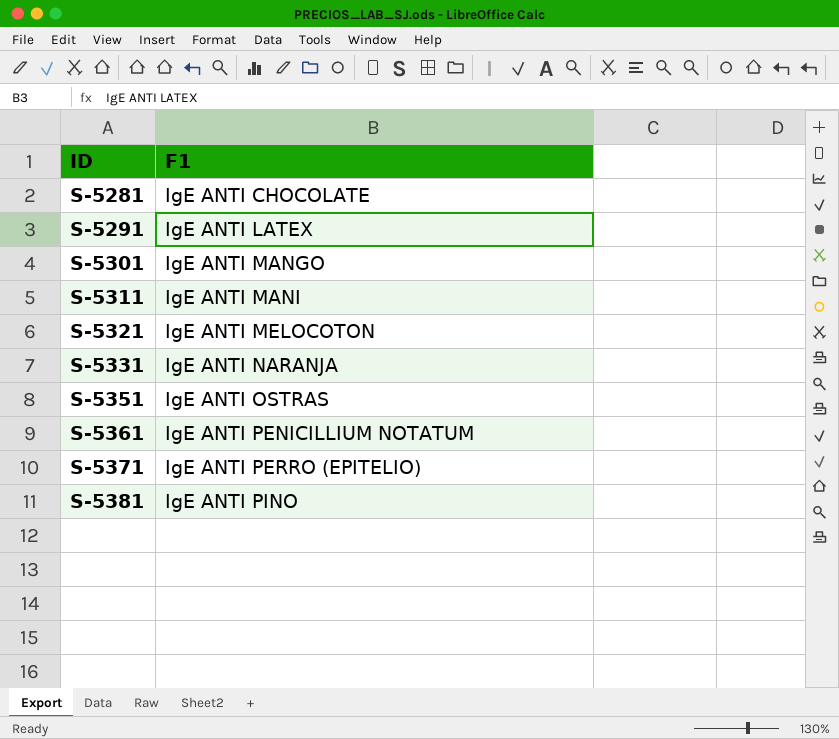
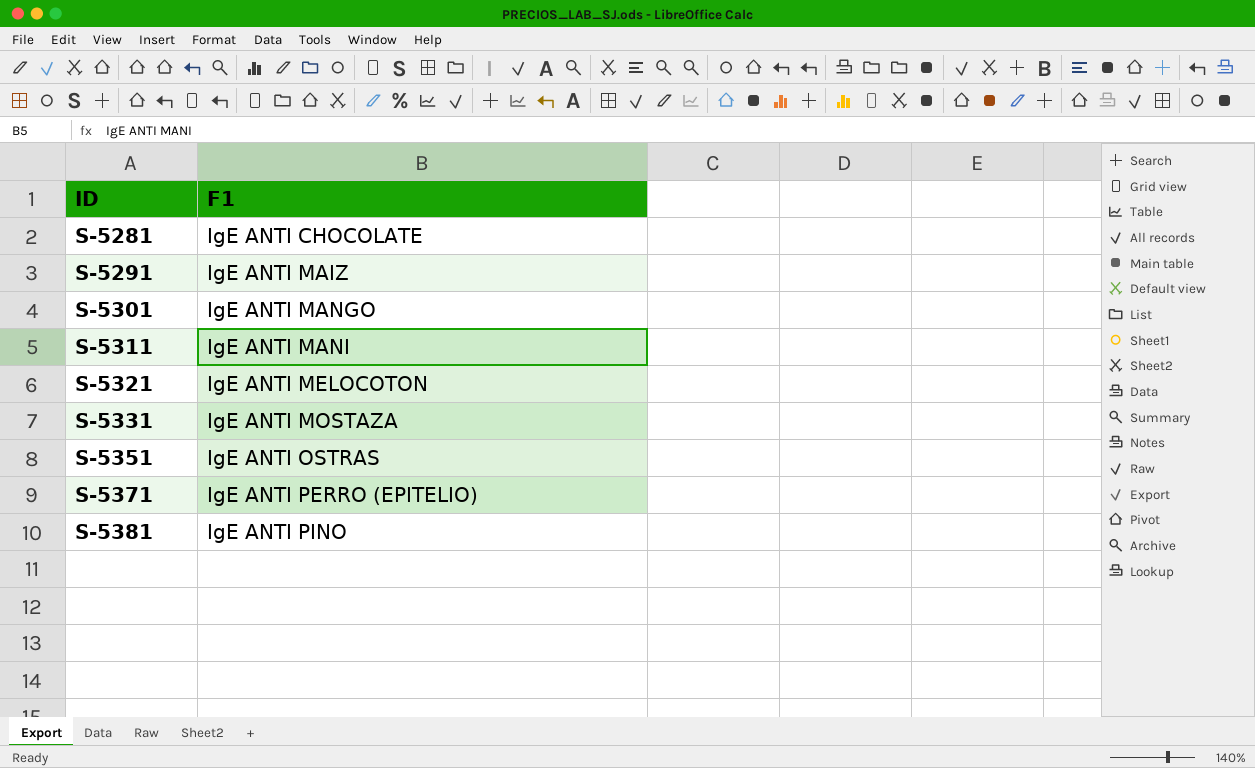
row S-5361: IgE ANTI PENICILLIUM NOTATUM -> none
S-5291 | F1: IgE ANTI LATEX -> IgE ANTI MAIZ
S-5331 | F1: IgE ANTI NARANJA -> IgE ANTI MOSTAZA

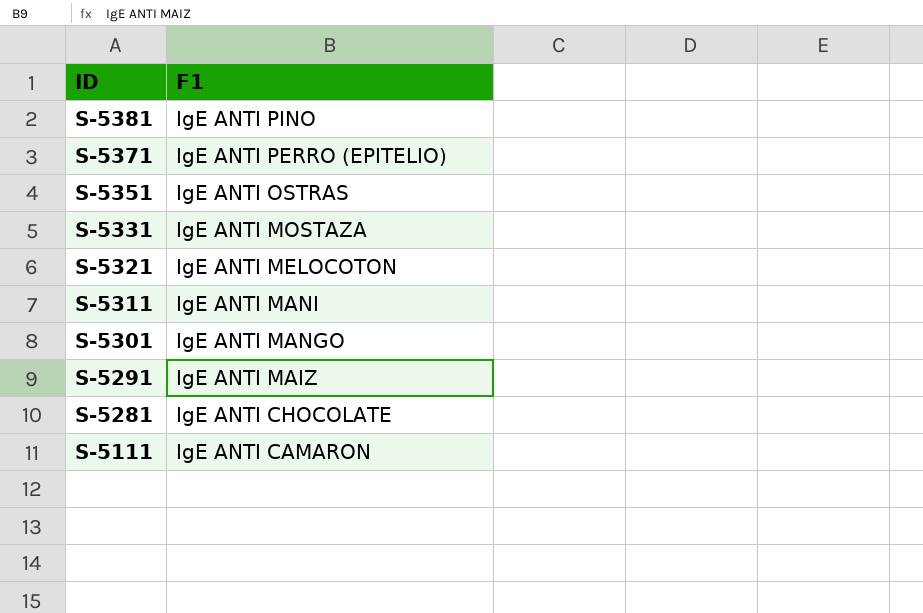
row order: ID ascending -> ID descending
row S-5111: none -> IgE ANTI CAMARON

